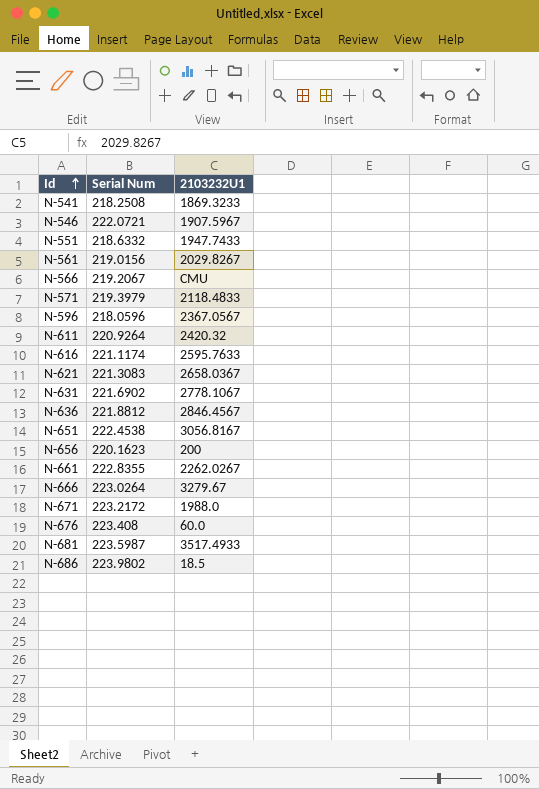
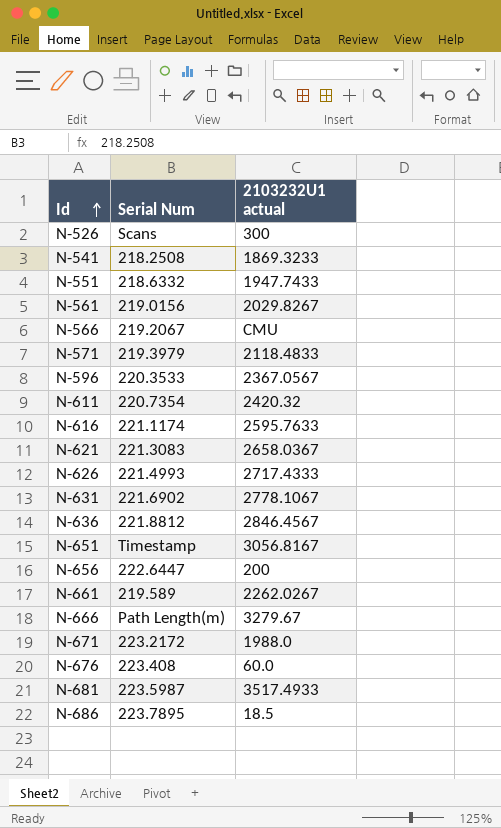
column name: 2103232U1 -> 2103232U1 actual
row N-546: 222.0721 | 1907.5967 -> none
row N-526: none -> Scans | 300
N-596 | Serial Num: 218.0596 -> 220.3533
N-611 | Serial Num: 220.9264 -> 220.7354
row N-626: none -> 221.4993 | 2717.4333
N-651 | Serial Num: 222.4538 -> Timestamp
N-656 | Serial Num: 220.1623 -> 222.6447
N-661 | Serial Num: 222.8355 -> 219.589
N-666 | Serial Num: 223.0264 -> Path Length(m)
N-686 | Serial Num: 223.9802 -> 223.7895

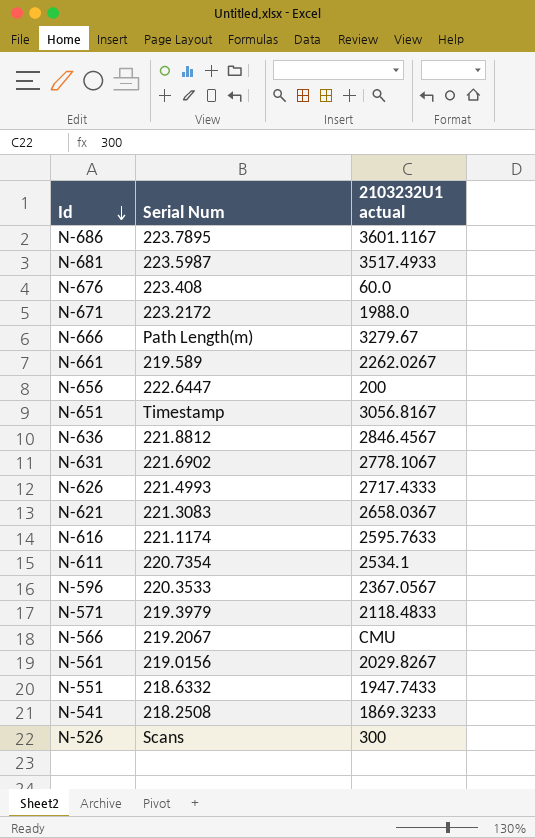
row order: Id ascending -> Id descending
N-686 | 2103232U1 actual: 18.5 -> 3601.1167
N-611 | 2103232U1 actual: 2420.32 -> 2534.1

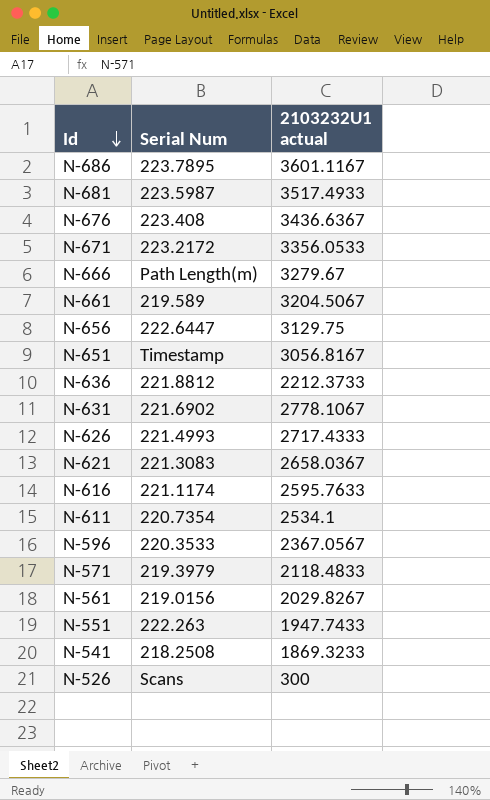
row N-566: 219.2067 | CMU -> none
N-676 | 2103232U1 actual: 60.0 -> 3436.6367
N-671 | 2103232U1 actual: 1988.0 -> 3356.0533
N-661 | 2103232U1 actual: 2262.0267 -> 3204.5067
N-656 | 2103232U1 actual: 200 -> 3129.75
N-636 | 2103232U1 actual: 2846.4567 -> 2212.3733
N-551 | Serial Num: 218.6332 -> 222.263

